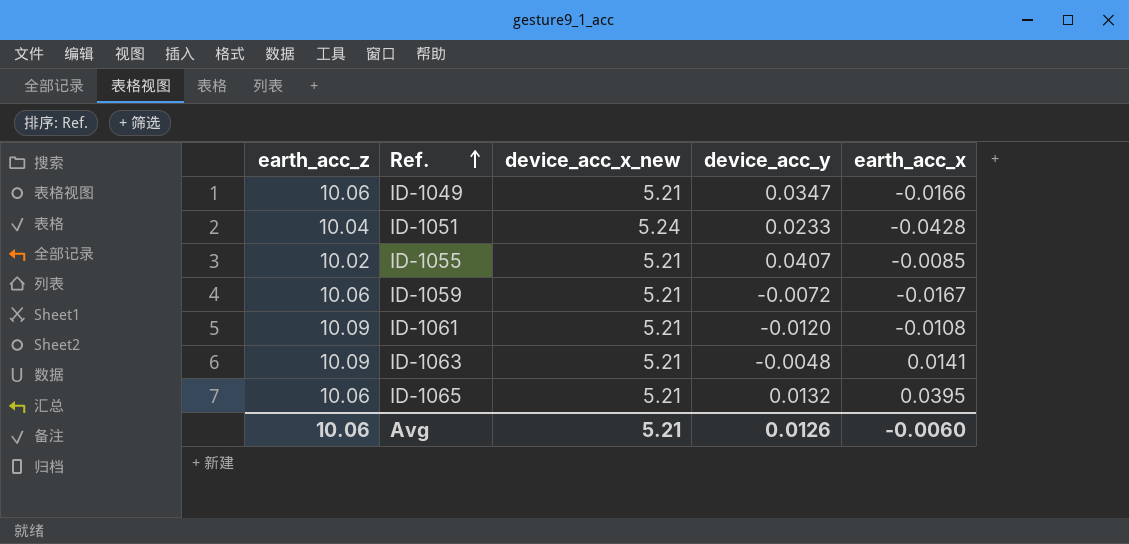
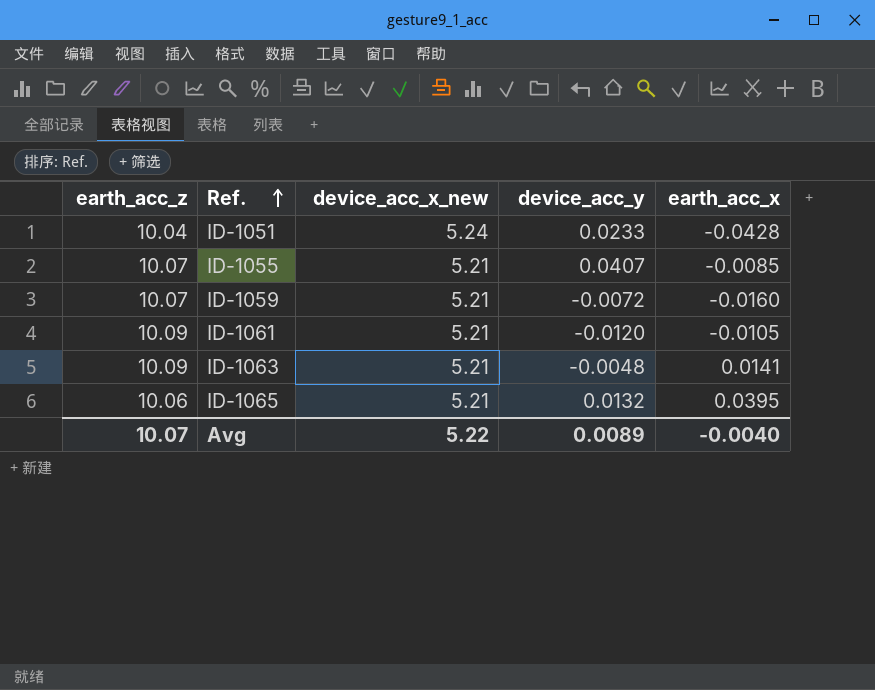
row ID-1049: 10.06 | 5.21 | 0.0347 | -0.0166 -> none
ID-1055 | earth_acc_z: 10.02 -> 10.07
ID-1059 | earth_acc_z: 10.06 -> 10.07
ID-1059 | earth_acc_x: -0.0167 -> -0.0160
ID-1061 | earth_acc_x: -0.0108 -> -0.0105
Avg | earth_acc_z: 10.06 -> 10.07
Avg | device_acc_x_new: 5.21 -> 5.22
Avg | device_acc_y: 0.0126 -> 0.0089
Avg | earth_acc_x: -0.0060 -> -0.0040

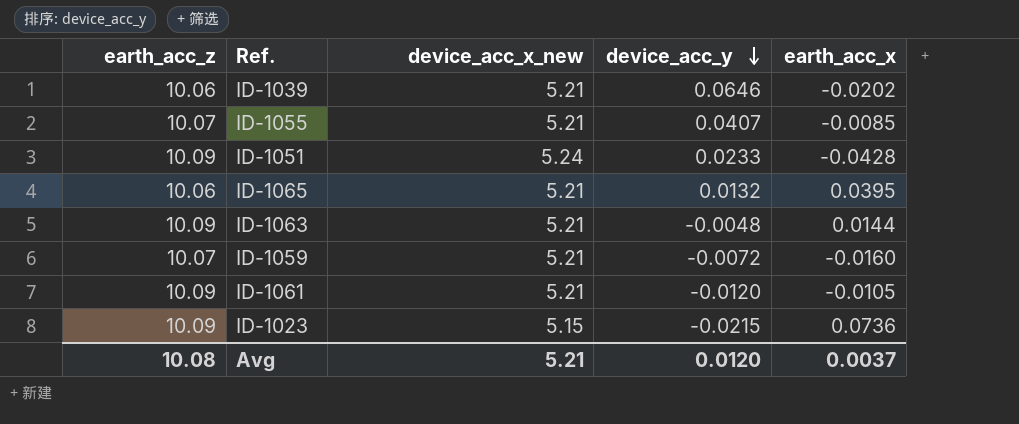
row order: Ref. ascending -> device_acc_y descending
row ID-1039: none -> 10.06 | 5.21 | 0.0646 | -0.0202
ID-1051 | earth_acc_z: 10.04 -> 10.09
ID-1063 | earth_acc_x: 0.0141 -> 0.0144
row ID-1023: none -> 10.09 | 5.15 | -0.0215 | 0.0736
Avg | earth_acc_z: 10.07 -> 10.08
Avg | device_acc_x_new: 5.22 -> 5.21
Avg | device_acc_y: 0.0089 -> 0.0120
Avg | earth_acc_x: -0.0040 -> 0.0037

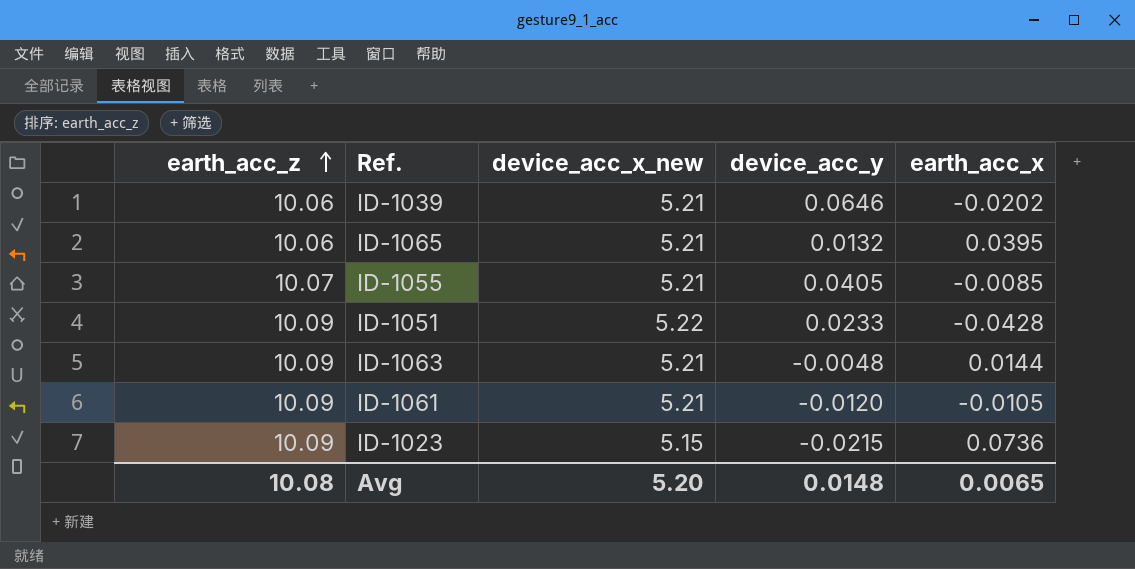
row order: device_acc_y descending -> earth_acc_z ascending
row ID-1059: 10.07 | 5.21 | -0.0072 | -0.0160 -> none
ID-1055 | device_acc_y: 0.0407 -> 0.0405
ID-1051 | device_acc_x_new: 5.24 -> 5.22
Avg | device_acc_x_new: 5.21 -> 5.20
Avg | device_acc_y: 0.0120 -> 0.0148
Avg | earth_acc_x: 0.0037 -> 0.0065

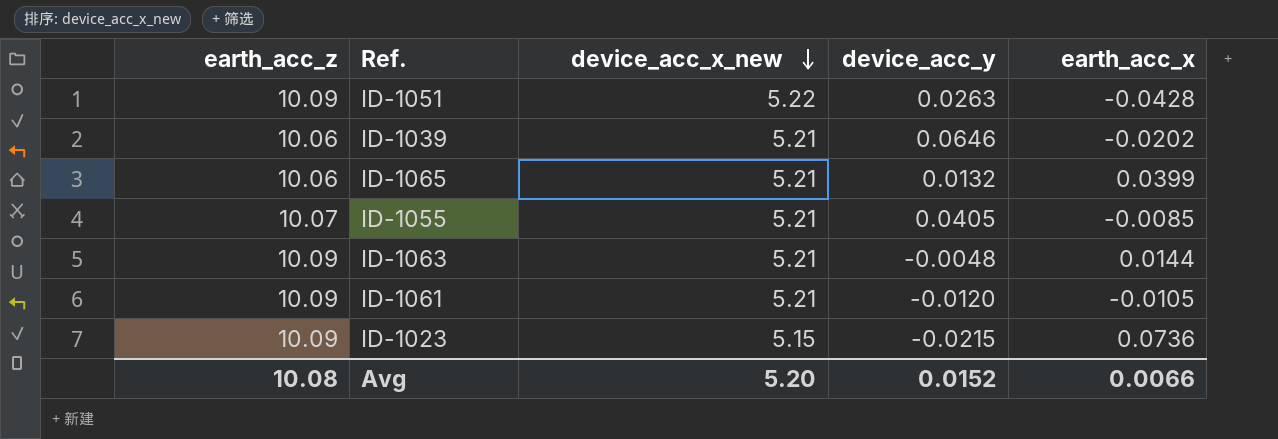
row order: earth_acc_z ascending -> device_acc_x_new descending
ID-1051 | device_acc_y: 0.0233 -> 0.0263
ID-1065 | earth_acc_x: 0.0395 -> 0.0399
Avg | device_acc_y: 0.0148 -> 0.0152
Avg | earth_acc_x: 0.0065 -> 0.0066

